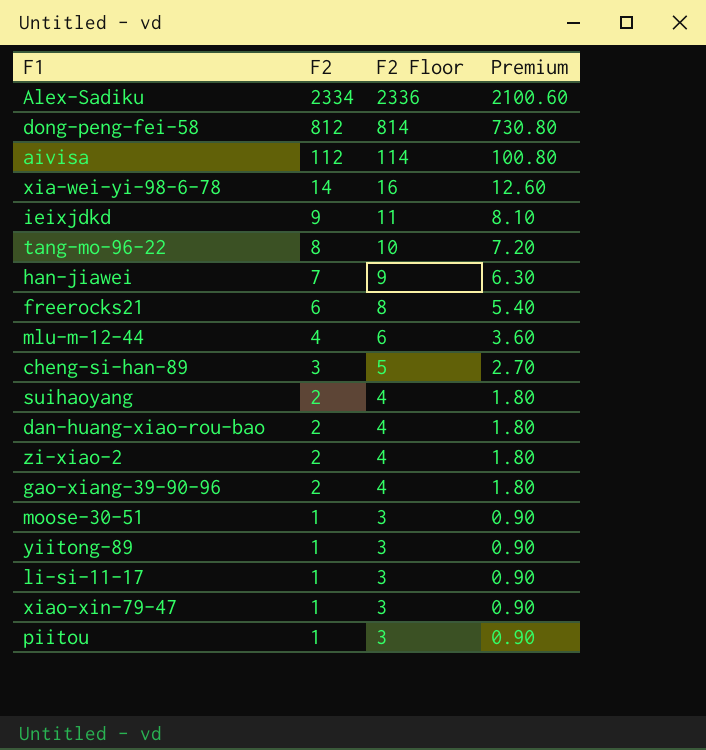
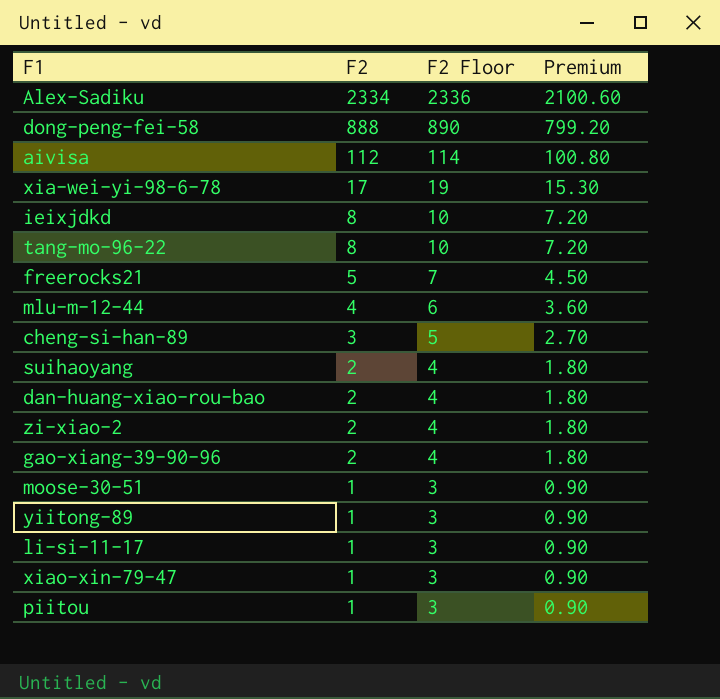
row han-jiawei: 7 | 9 | 6.30 -> none
dong-peng-fei-58 | F2: 812 -> 888
dong-peng-fei-58 | F2 Floor: 814 -> 890
dong-peng-fei-58 | Premium: 730.80 -> 799.20
xia-wei-yi-98-6-78 | F2: 14 -> 17
xia-wei-yi-98-6-78 | F2 Floor: 16 -> 19
xia-wei-yi-98-6-78 | Premium: 12.60 -> 15.30
ieixjdkd | F2: 9 -> 8
ieixjdkd | F2 Floor: 11 -> 10
ieixjdkd | Premium: 8.10 -> 7.20
freerocks21 | F2: 6 -> 5
freerocks21 | F2 Floor: 8 -> 7
freerocks21 | Premium: 5.40 -> 4.50

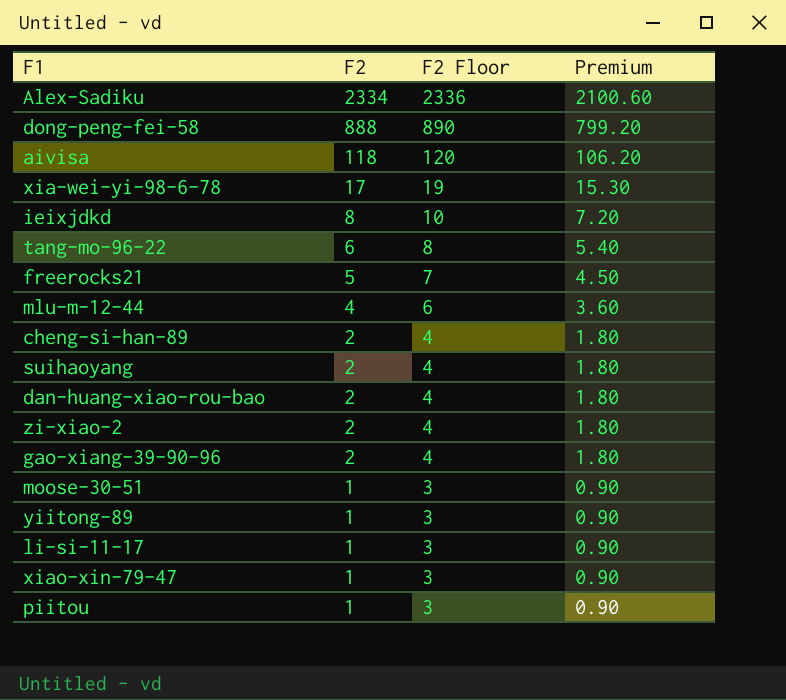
aivisa | F2: 112 -> 118
aivisa | F2 Floor: 114 -> 120
aivisa | Premium: 100.80 -> 106.20
tang-mo-96-22 | F2: 8 -> 6
tang-mo-96-22 | F2 Floor: 10 -> 8
tang-mo-96-22 | Premium: 7.20 -> 5.40
cheng-si-han-89 | F2: 3 -> 2
cheng-si-han-89 | F2 Floor: 5 -> 4
cheng-si-han-89 | Premium: 2.70 -> 1.80

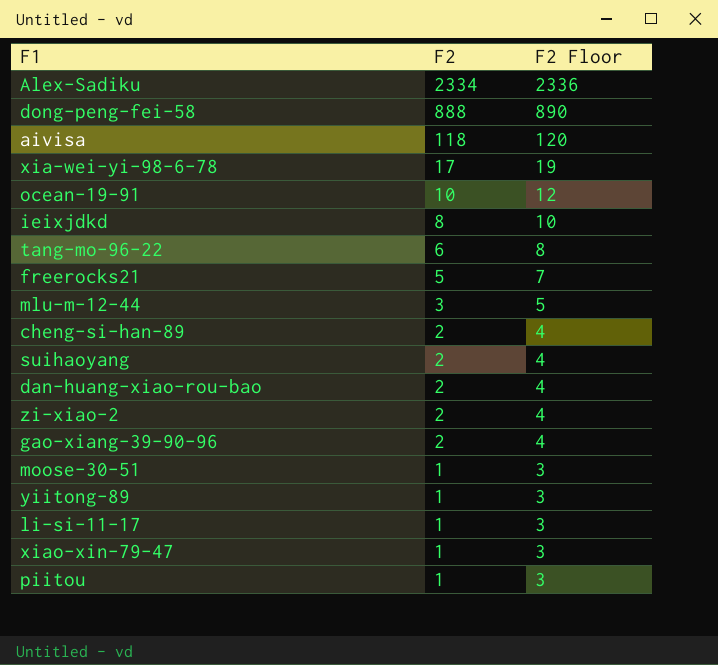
column Premium | formula: [F2] * 0.9 -> none
row ocean-19-91: none -> 10 | 12
mlu-m-12-44 | F2: 4 -> 3
mlu-m-12-44 | F2 Floor: 6 -> 5

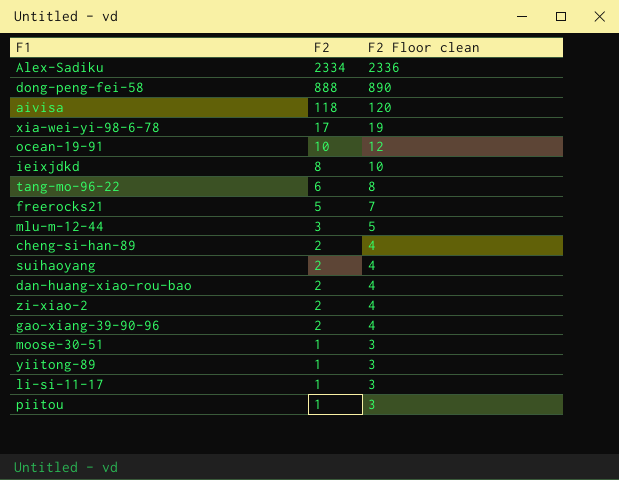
column name: F2 Floor -> F2 Floor clean
row xiao-xin-79-47: 1 | 3 -> none

